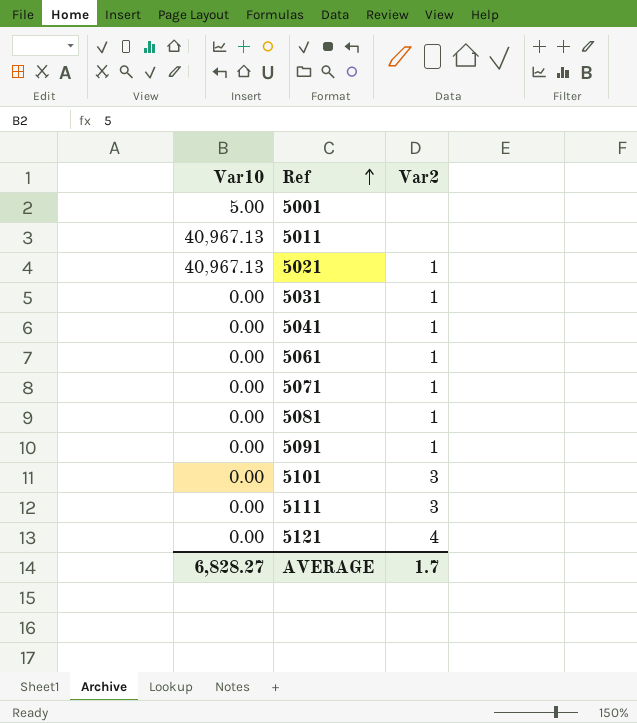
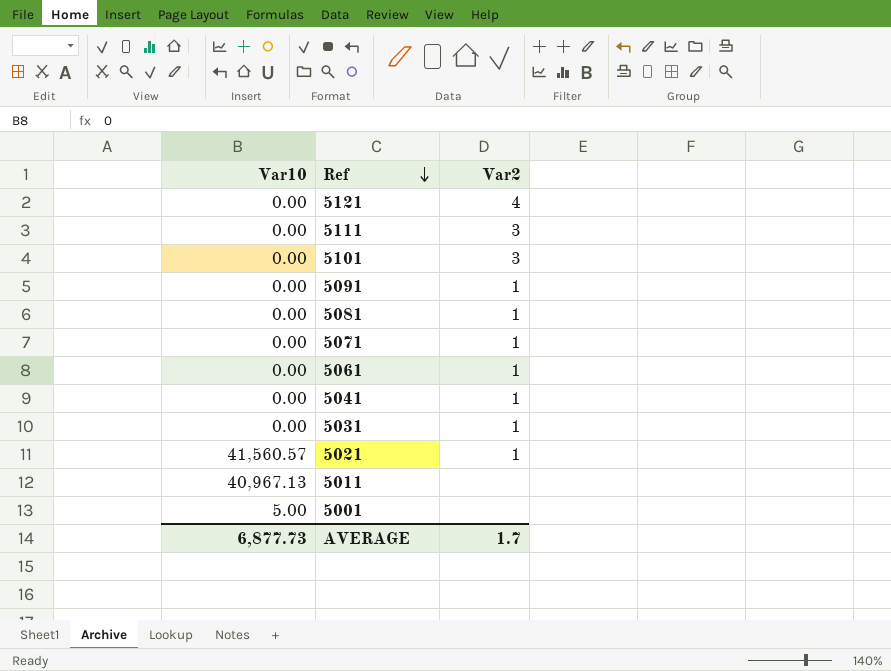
row order: Ref ascending -> Ref descending
5021 | Var10: 40,967.13 -> 41,560.57
AVERAGE | Var10: 6,828.27 -> 6,877.73

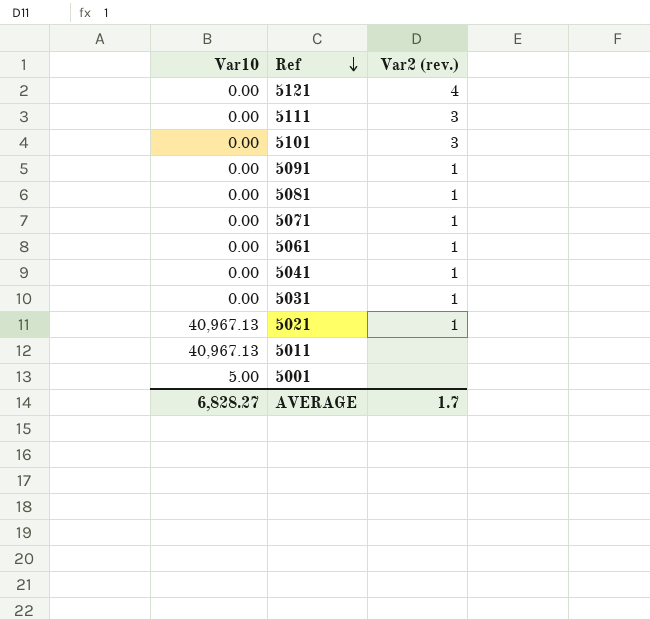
column name: Var2 -> Var2 (rev.)
5021 | Var10: 41,560.57 -> 40,967.13
AVERAGE | Var10: 6,877.73 -> 6,828.27

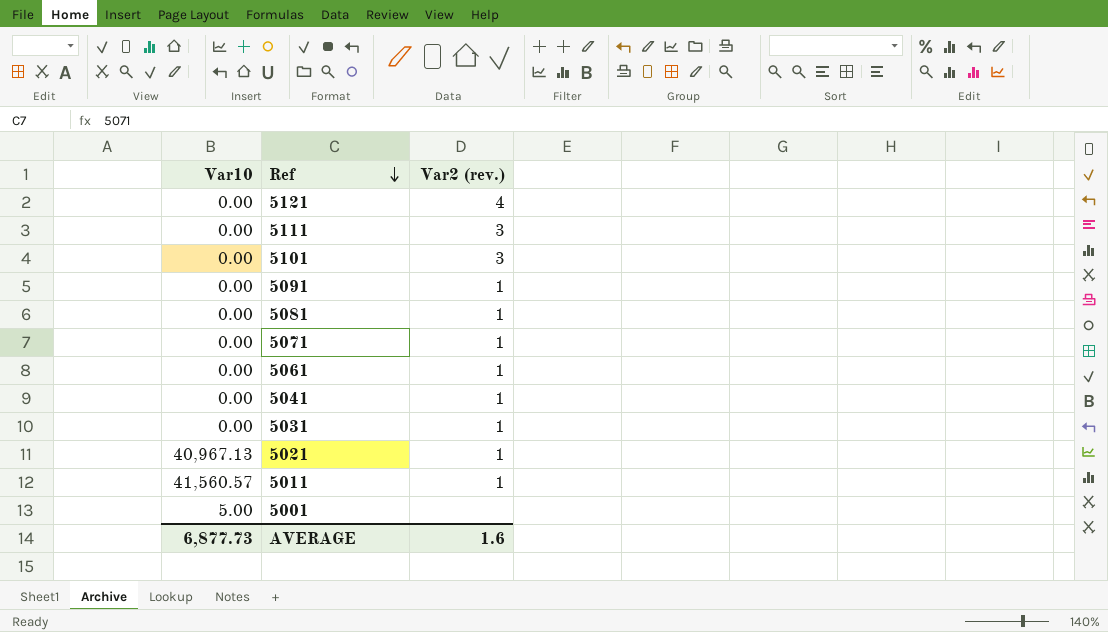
5011 | Var10: 40,967.13 -> 41,560.57
5011 | Var2 (rev.): none -> 1
AVERAGE | Var10: 6,828.27 -> 6,877.73
AVERAGE | Var2 (rev.): 1.7 -> 1.6

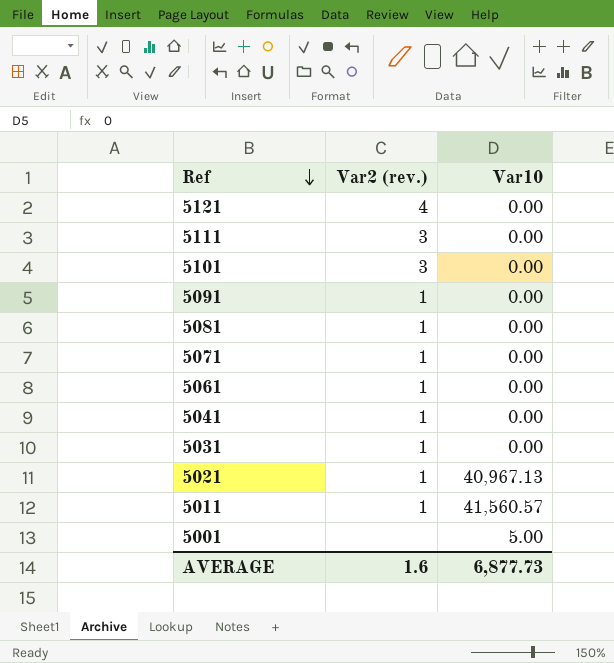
column Var10 | position: 1 -> 3

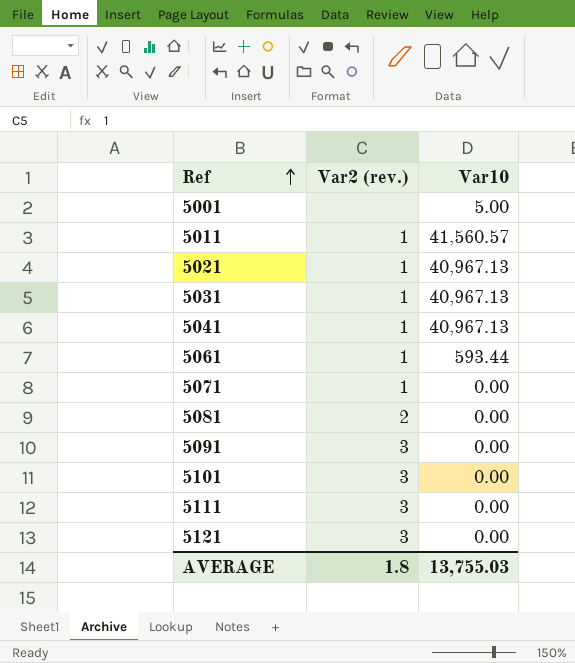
row order: Ref descending -> Ref ascending
5031 | Var10: 0.00 -> 40,967.13
5041 | Var10: 0.00 -> 40,967.13
5061 | Var10: 0.00 -> 593.44
5081 | Var2 (rev.): 1 -> 2
5091 | Var2 (rev.): 1 -> 3
5121 | Var2 (rev.): 4 -> 3
AVERAGE | Var2 (rev.): 1.6 -> 1.8
AVERAGE | Var10: 6,877.73 -> 13,755.03

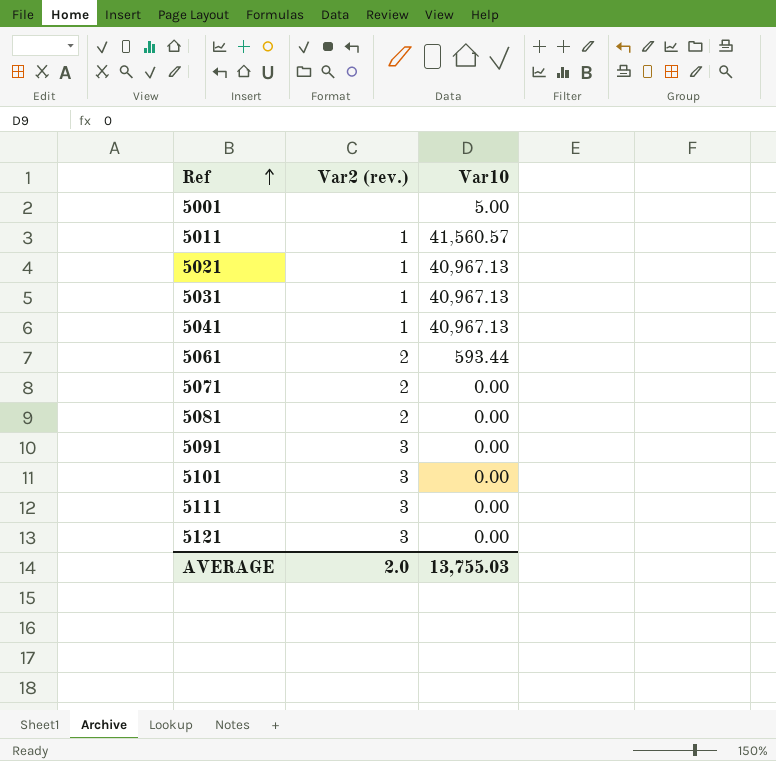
5061 | Var2 (rev.): 1 -> 2
5071 | Var2 (rev.): 1 -> 2
AVERAGE | Var2 (rev.): 1.8 -> 2.0

